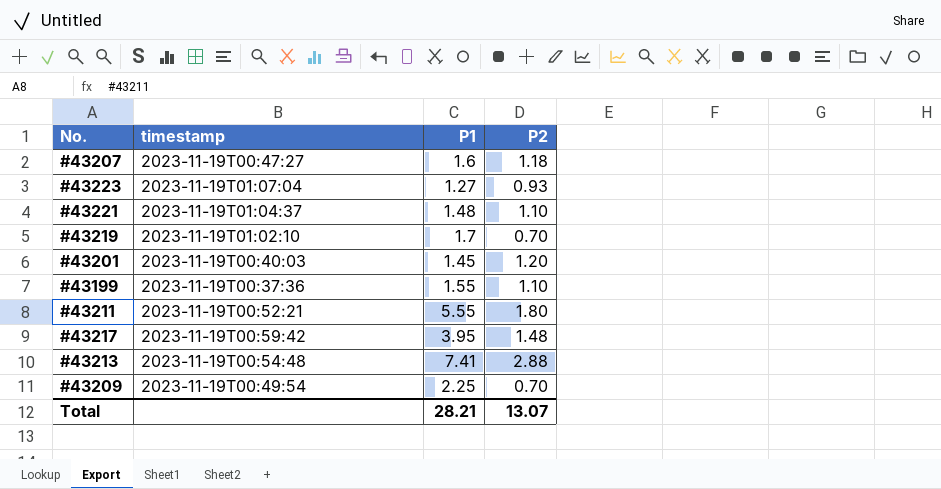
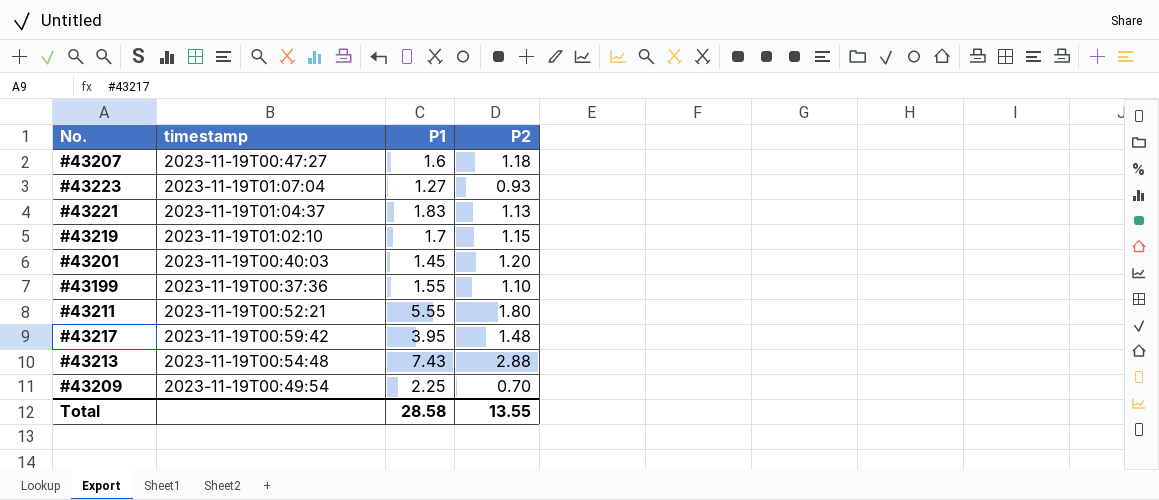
#43221 | P1: 1.48 -> 1.83
#43221 | P2: 1.10 -> 1.13
#43219 | P2: 0.70 -> 1.15
#43213 | P1: 7.41 -> 7.43
Total | P1: 28.21 -> 28.58
Total | P2: 13.07 -> 13.55

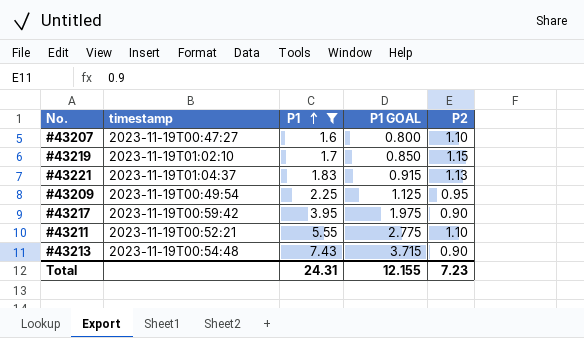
filter: none -> P1 >= 1.6
row order: none -> P1 ascending
column P1 GOAL | formula: none -> [P1] * 0.5
#43207 | P2: 1.18 -> 1.10
#43209 | P2: 0.70 -> 0.95
#43217 | P2: 1.48 -> 0.90
#43211 | P2: 1.80 -> 1.10
#43213 | P2: 2.88 -> 0.90
Total | P1: 28.58 -> 24.31
Total | P2: 13.55 -> 7.23

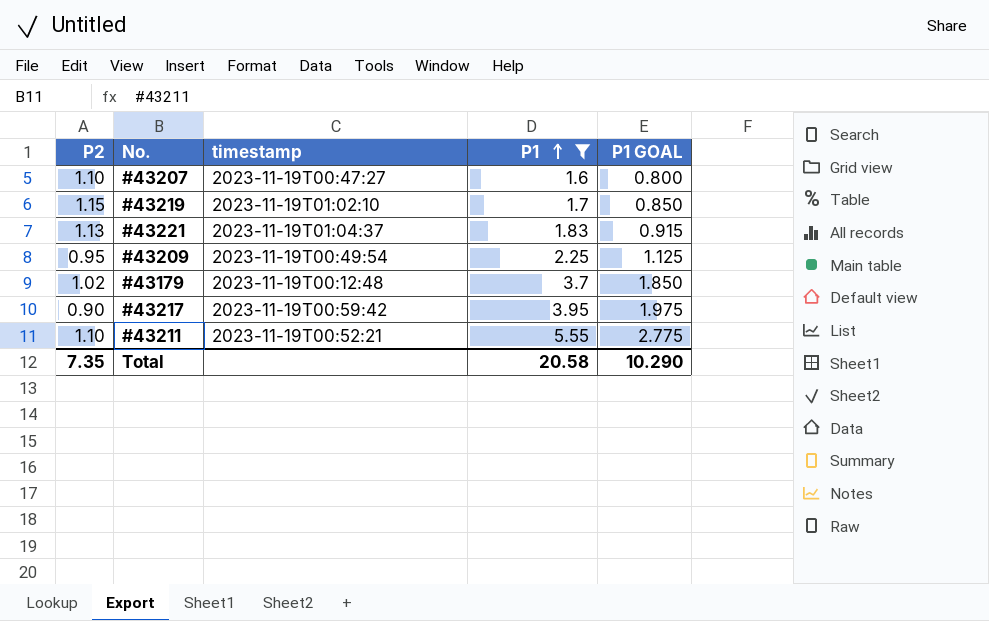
column P2 | position: 5 -> 1
row #43213: 2023-11-19T00:54:48 | 7.43 | 3.715 | 0.90 -> none
row #43179: none -> 1.02 | 2023-11-19T00:12:48 | 3.7 | 1.850
Total | P2: 7.23 -> 7.35
Total | P1: 24.31 -> 20.58
Total | P1 GOAL: 12.155 -> 10.290

